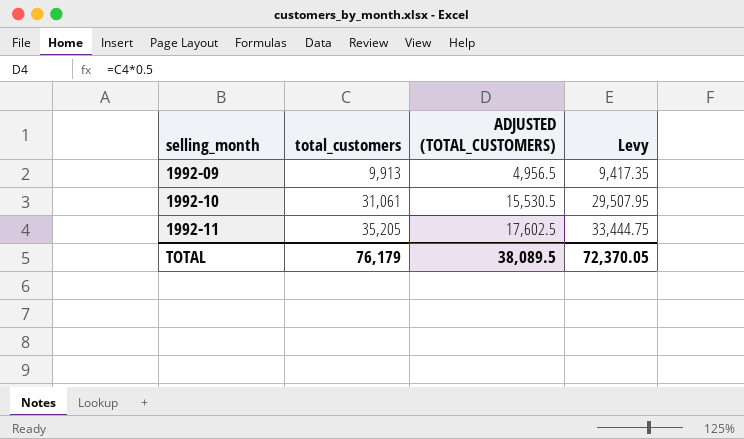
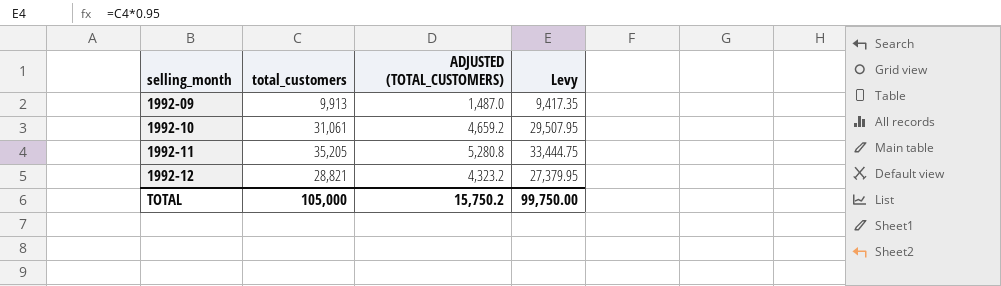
column ADJUSTED (TOTAL_CUSTOMERS) | formula: [total_customers] * 0.5 -> [total_customers] * 0.15
row 1992-12: none -> 28,821 | 4,323.2 | 27,379.95
TOTAL | total_customers: 76,179 -> 105,000
TOTAL | ADJUSTED (TOTAL_CUSTOMERS): 38,089.5 -> 15,750.2
TOTAL | Levy: 72,370.05 -> 99,750.00

